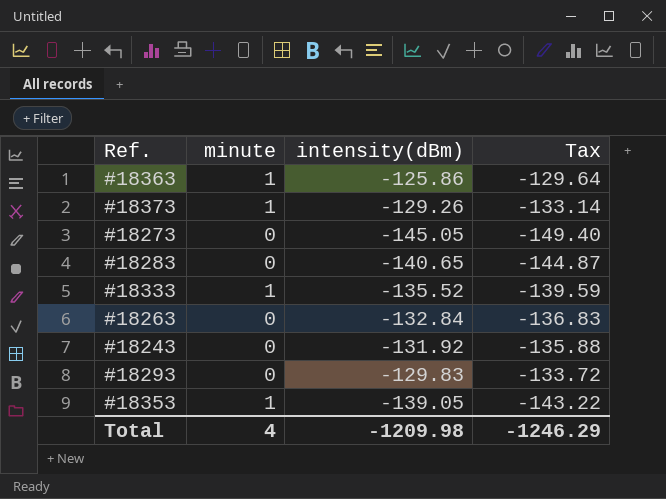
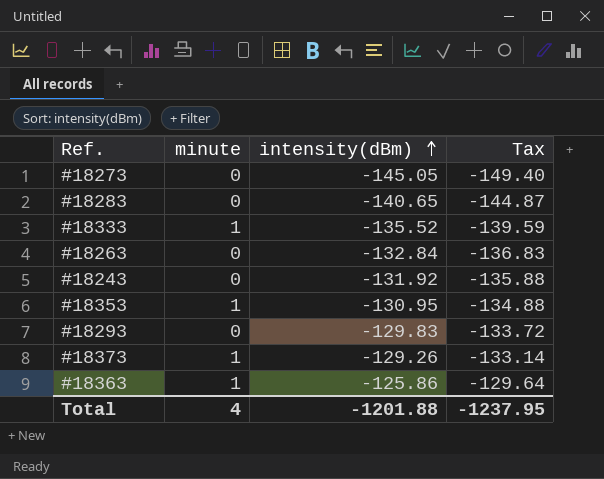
row order: none -> intensity(dBm) ascending
#18353 | intensity(dBm): -139.05 -> -130.95
#18353 | Tax: -143.22 -> -134.88
Total | intensity(dBm): -1209.98 -> -1201.88
Total | Tax: -1246.29 -> -1237.95

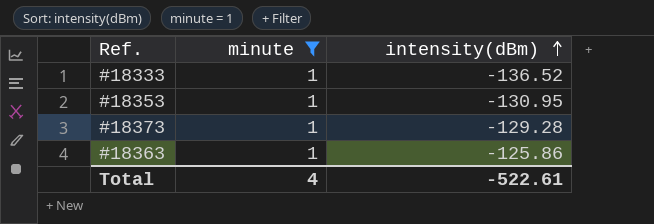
filter: none -> minute = 1
column Tax | formula: [intensity(dBm)] * 1.03 -> none
#18333 | intensity(dBm): -135.52 -> -136.52
#18373 | intensity(dBm): -129.26 -> -129.28
Total | intensity(dBm): -1201.88 -> -522.61

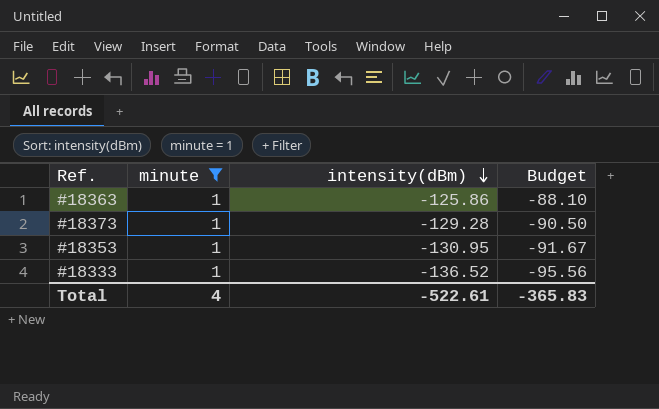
row order: intensity(dBm) ascending -> intensity(dBm) descending
column Budget | formula: none -> [intensity(dBm)] * 0.7

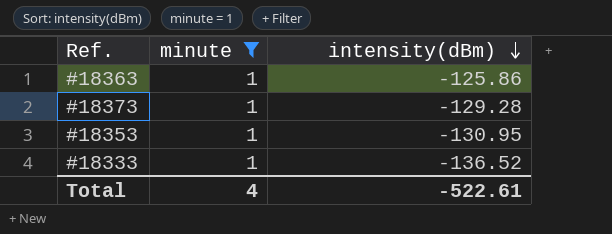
column Budget | formula: [intensity(dBm)] * 0.7 -> none

